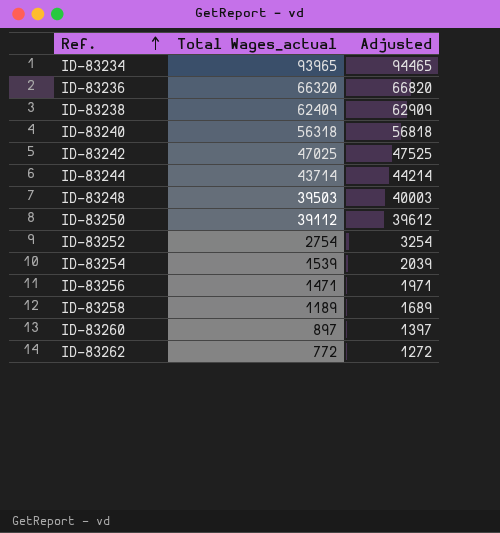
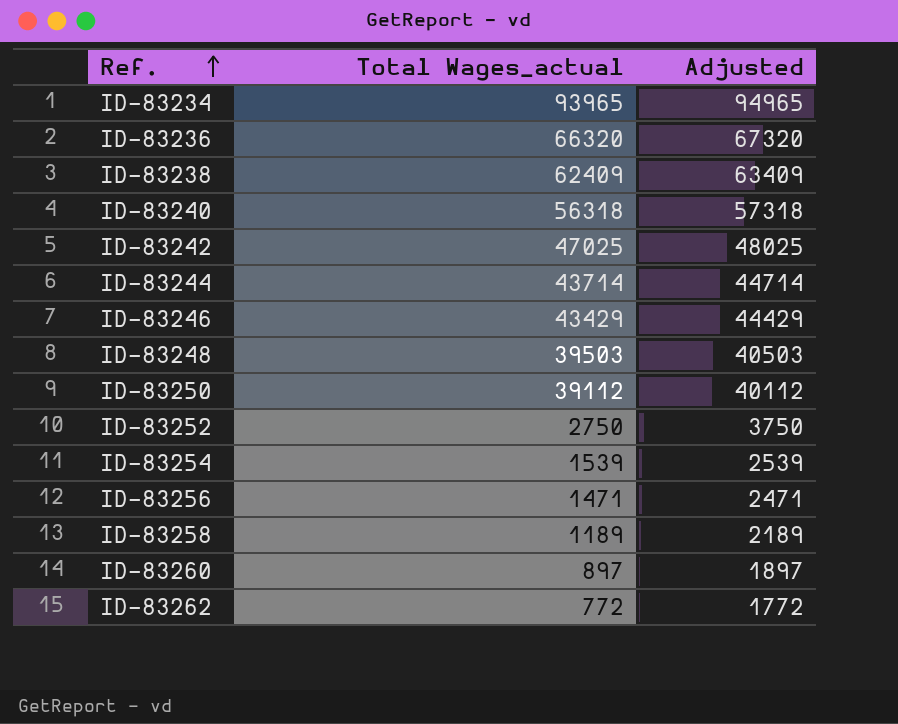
column Adjusted | formula: [Total Wages_actual] + 500 -> [Total Wages_actual] + 1000
row ID-83246: none -> 43429 | 44429
ID-83252 | Total Wages_actual: 2754 -> 2750

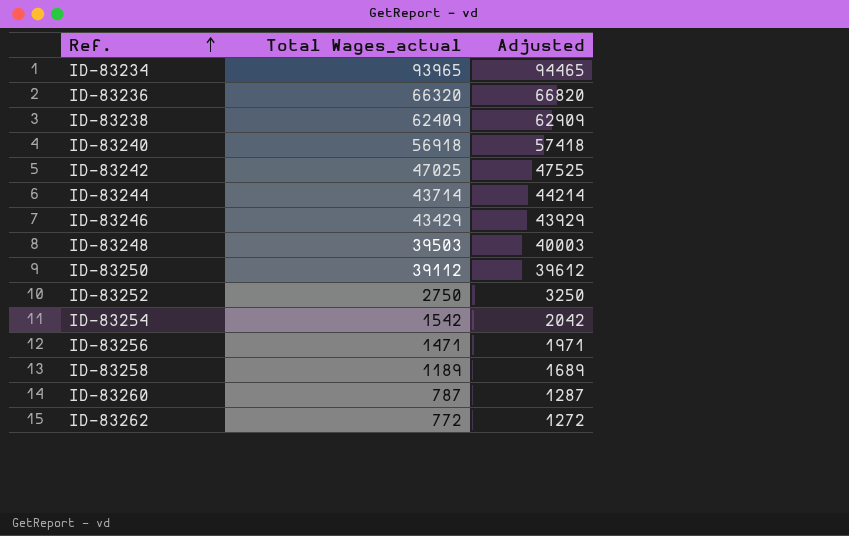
column Adjusted | formula: [Total Wages_actual] + 1000 -> [Total Wages_actual] + 500
ID-83240 | Total Wages_actual: 56318 -> 56918
ID-83254 | Total Wages_actual: 1539 -> 1542
ID-83260 | Total Wages_actual: 897 -> 787

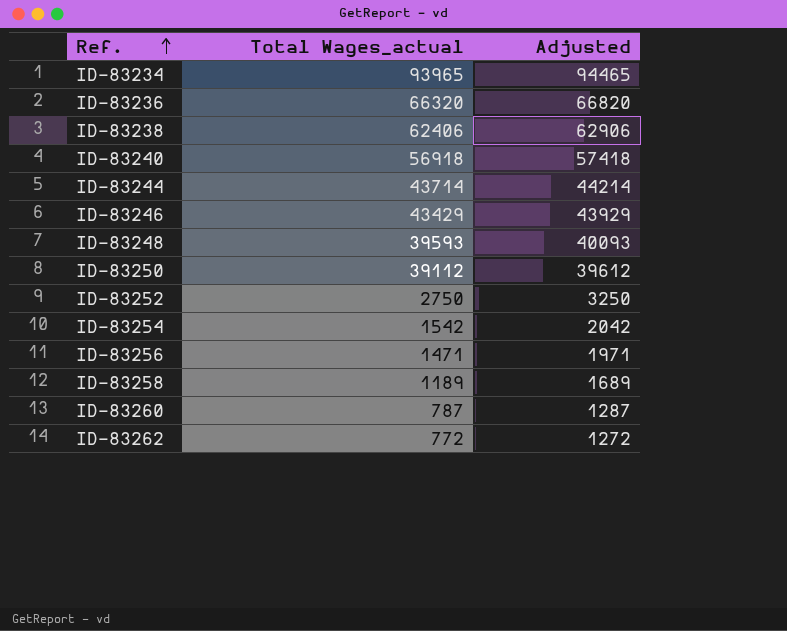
row ID-83242: 47025 | 47525 -> none
ID-83238 | Total Wages_actual: 62409 -> 62406
ID-83238 | Adjusted: 62909 -> 62906
ID-83248 | Total Wages_actual: 39503 -> 39593
ID-83248 | Adjusted: 40003 -> 40093

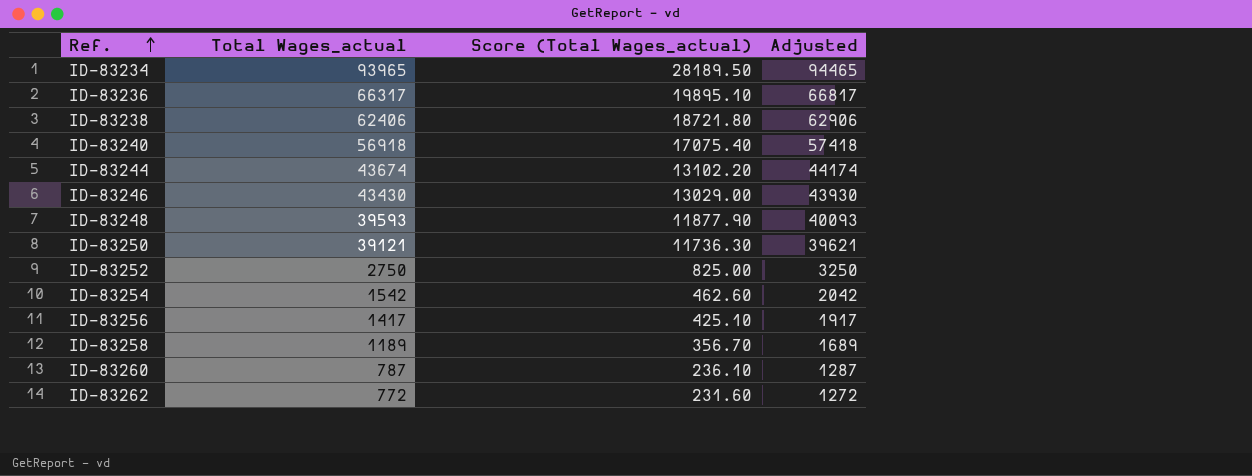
column Score (Total Wages_actual) | formula: none -> [Total Wages_actual] * 0.3
ID-83236 | Total Wages_actual: 66320 -> 66317
ID-83236 | Adjusted: 66820 -> 66817
ID-83244 | Total Wages_actual: 43714 -> 43674
ID-83244 | Adjusted: 44214 -> 44174
ID-83246 | Total Wages_actual: 43429 -> 43430
ID-83246 | Adjusted: 43929 -> 43930
ID-83250 | Total Wages_actual: 39112 -> 39121
ID-83250 | Adjusted: 39612 -> 39621
ID-83256 | Total Wages_actual: 1471 -> 1417
ID-83256 | Adjusted: 1971 -> 1917

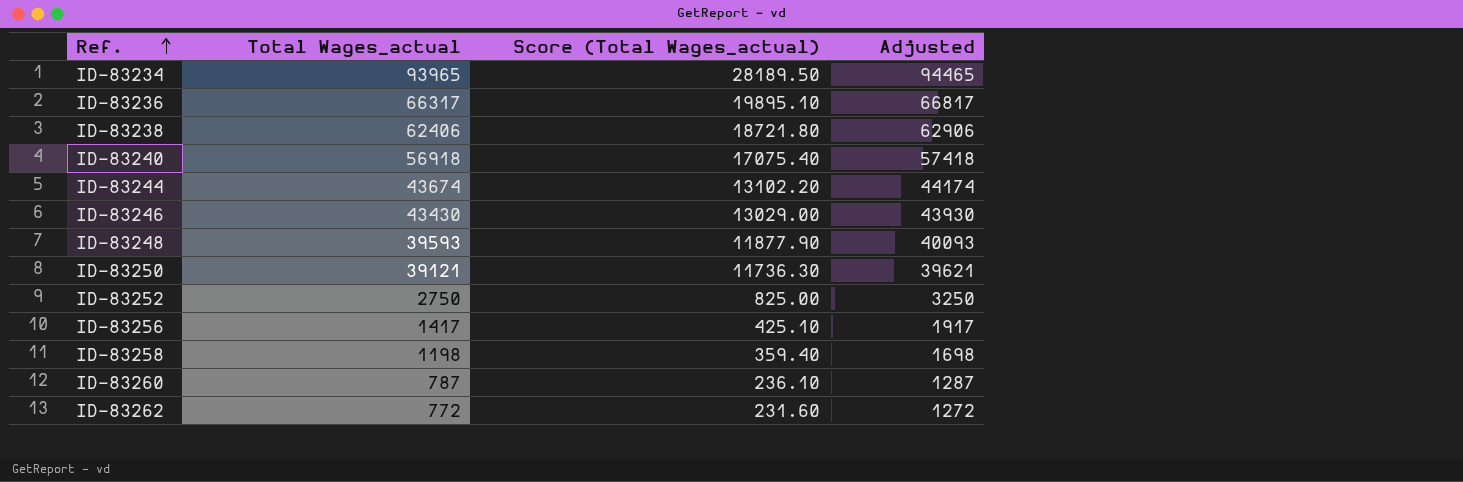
row ID-83254: 1542 | 462.60 | 2042 -> none
ID-83258 | Total Wages_actual: 1189 -> 1198
ID-83258 | Score (Total Wages_actual): 356.70 -> 359.40
ID-83258 | Adjusted: 1689 -> 1698

